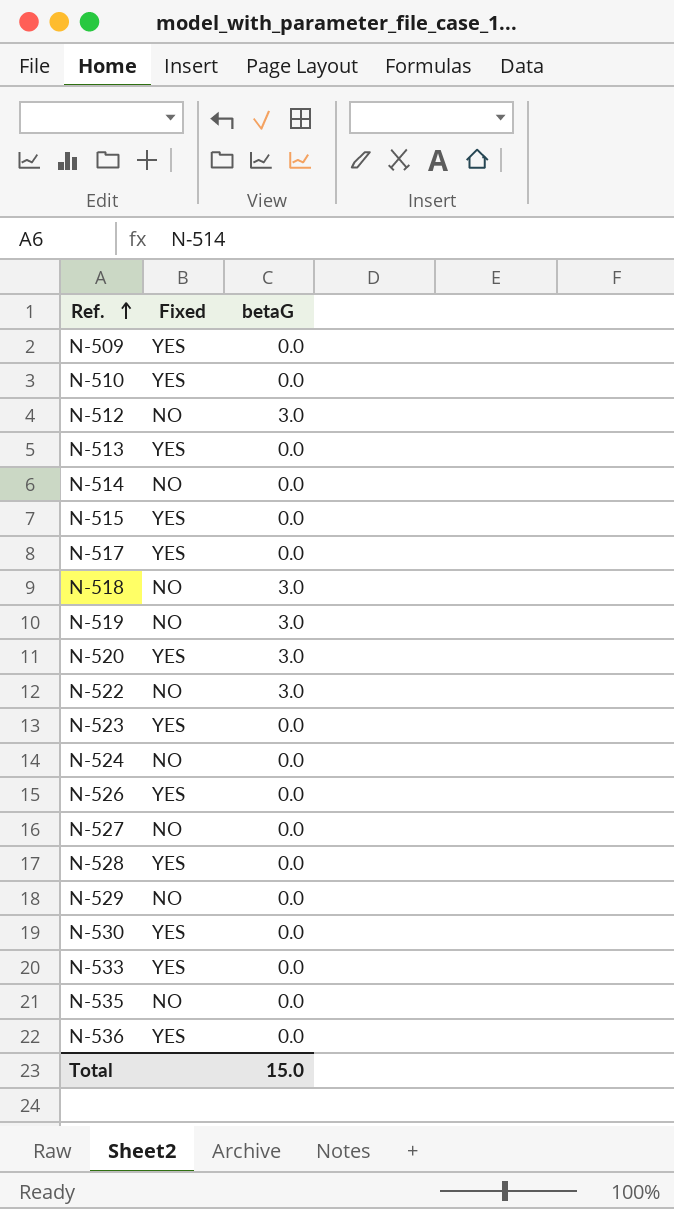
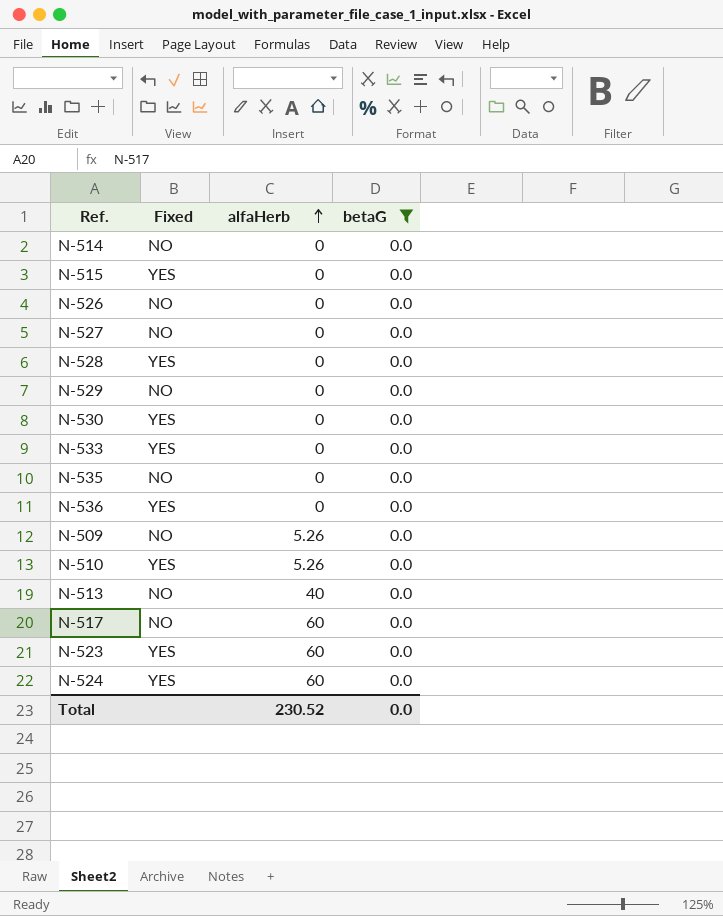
filter: none -> betaG = 0.0
row order: Ref. ascending -> alfaHerb ascending
column alfaHerb | position: none -> 3
N-526 | Fixed: YES -> NO
N-509 | Fixed: YES -> NO
N-513 | Fixed: YES -> NO
N-517 | Fixed: YES -> NO
N-524 | Fixed: NO -> YES
Total | betaG: 15.0 -> 0.0

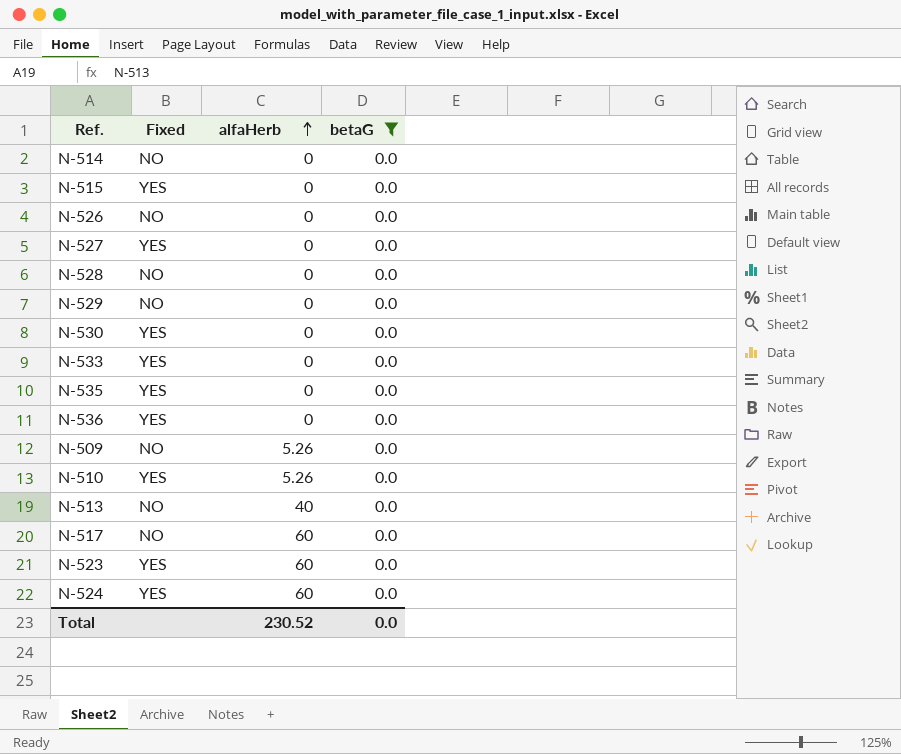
N-527 | Fixed: NO -> YES
N-528 | Fixed: YES -> NO
N-535 | Fixed: NO -> YES

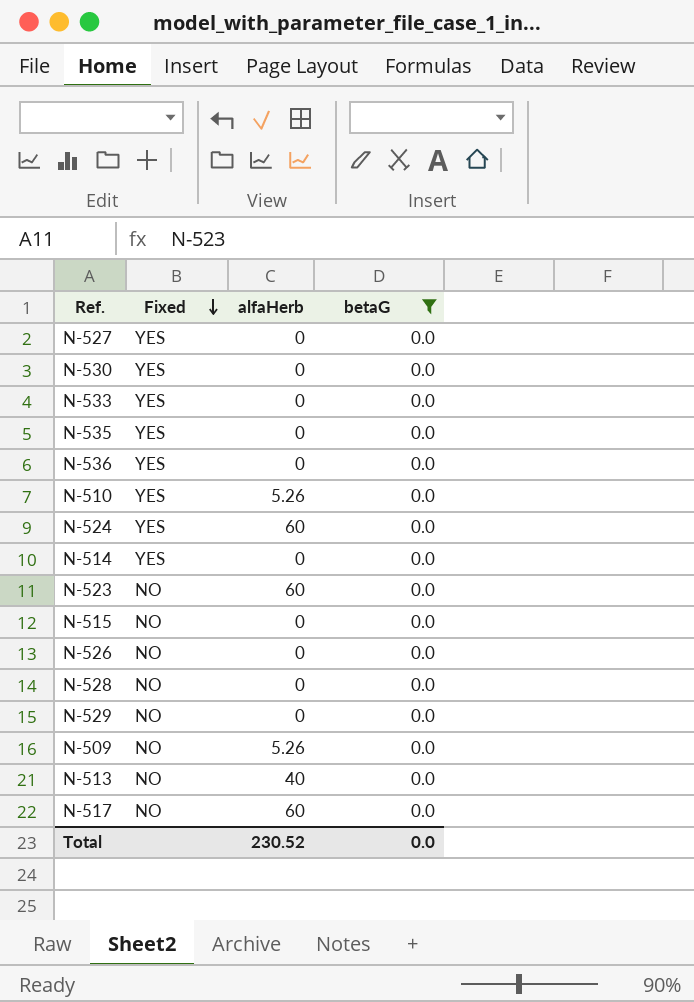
row order: alfaHerb ascending -> Fixed descending
N-514 | Fixed: NO -> YES
N-523 | Fixed: YES -> NO
N-515 | Fixed: YES -> NO

